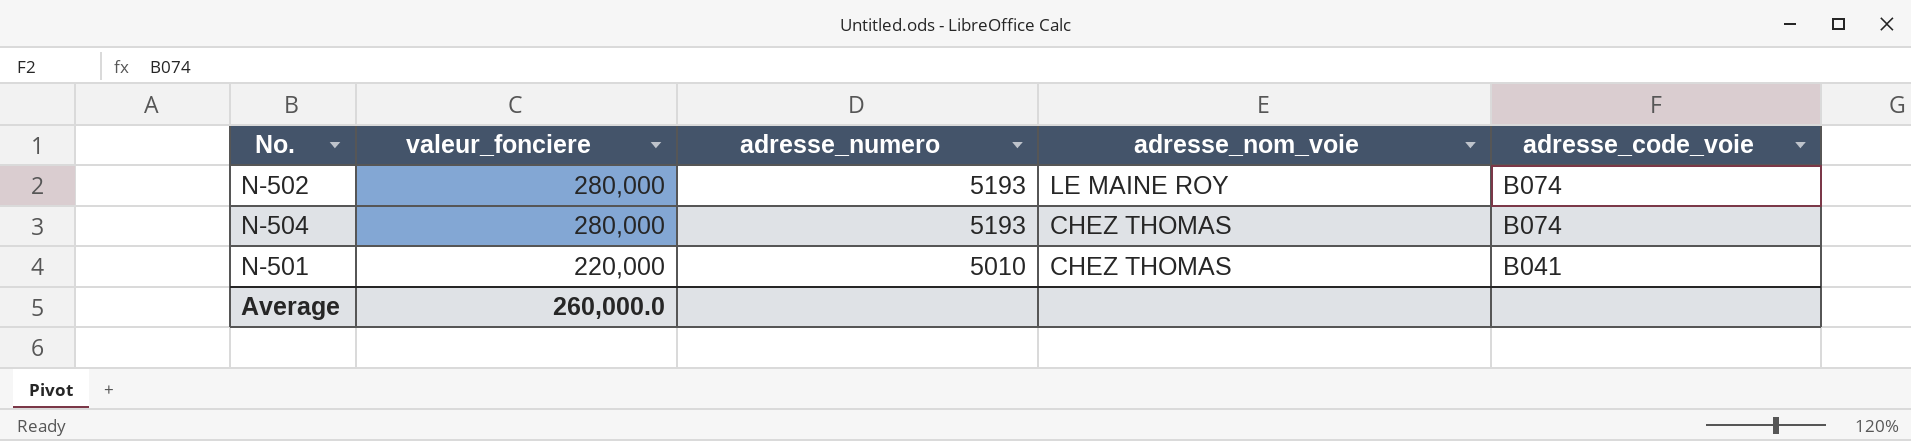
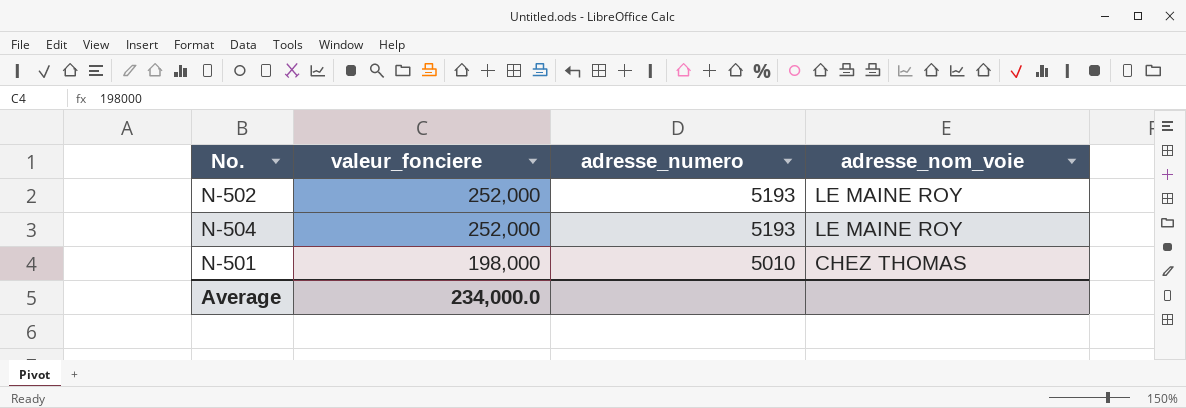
column adresse_code_voie | position: 5 -> none
N-502 | valeur_fonciere: 280,000 -> 252,000
N-504 | valeur_fonciere: 280,000 -> 252,000
N-504 | adresse_nom_voie: CHEZ THOMAS -> LE MAINE ROY
N-501 | valeur_fonciere: 220,000 -> 198,000
Average | valeur_fonciere: 260,000.0 -> 234,000.0

